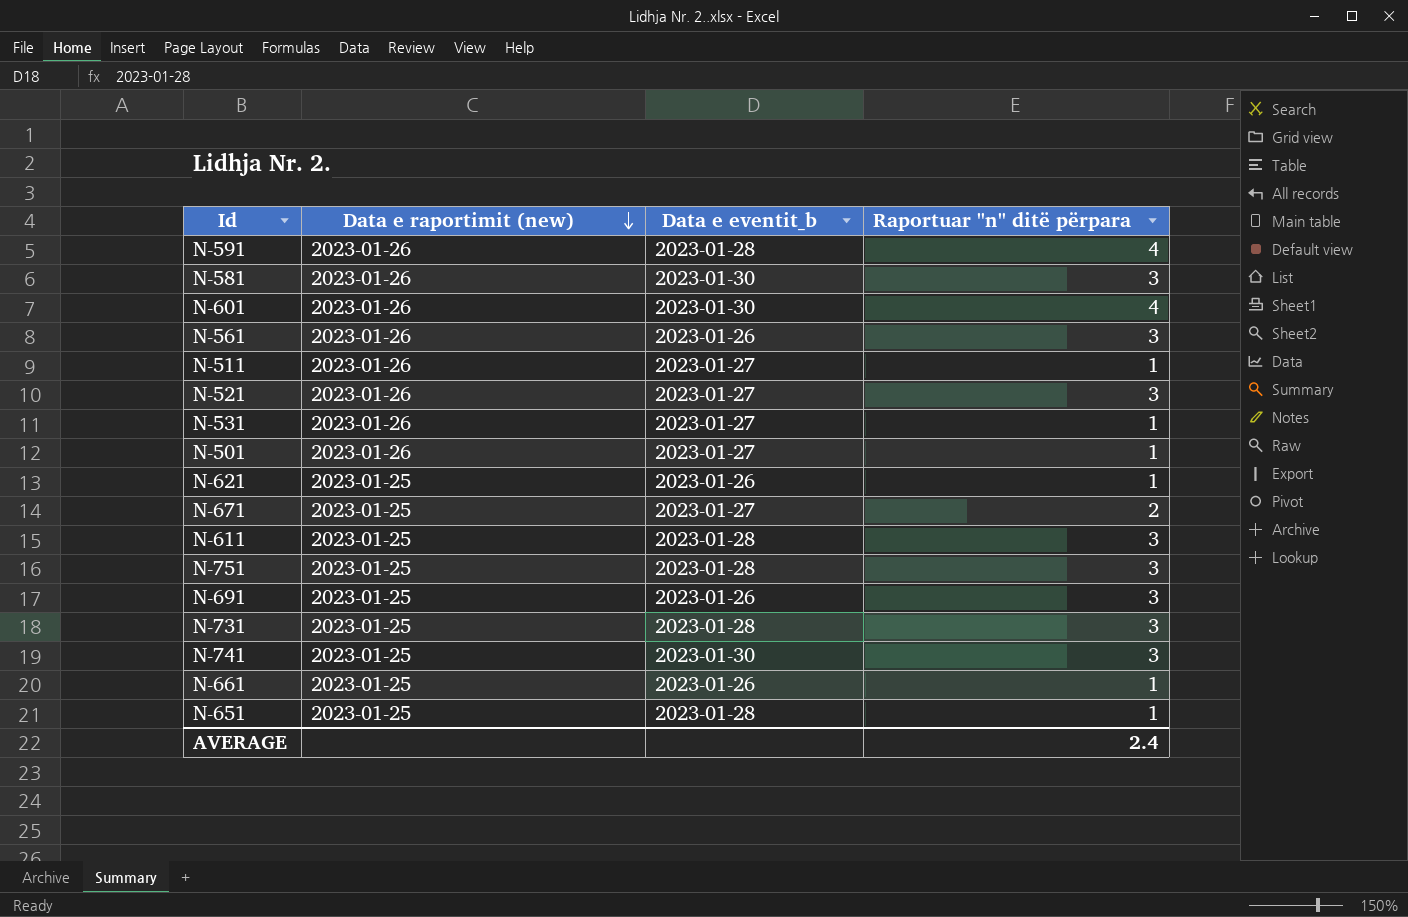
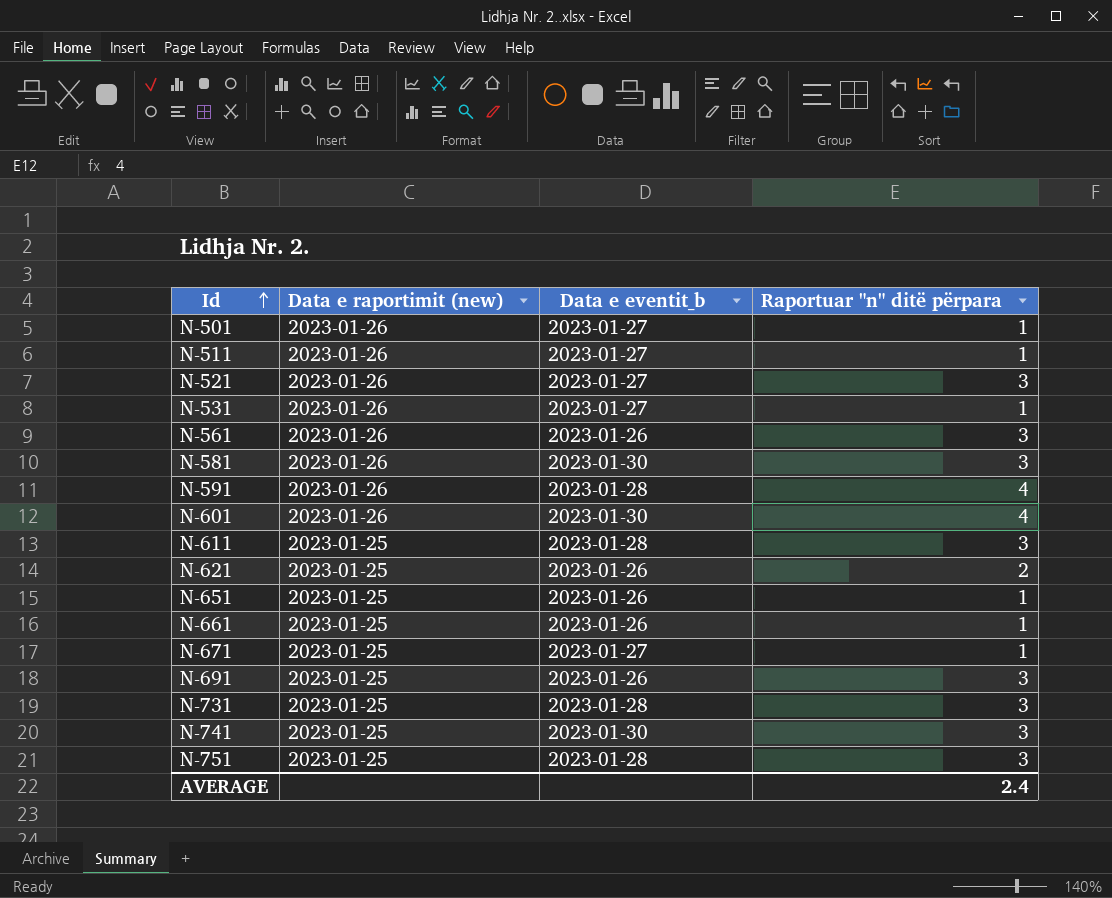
row order: Data e raportimit (new) descending -> Id ascending
N-621 | Raportuar "n" ditë përpara: 1 -> 2
N-651 | Data e eventit_b: 2023-01-28 -> 2023-01-26
N-671 | Raportuar "n" ditë përpara: 2 -> 1

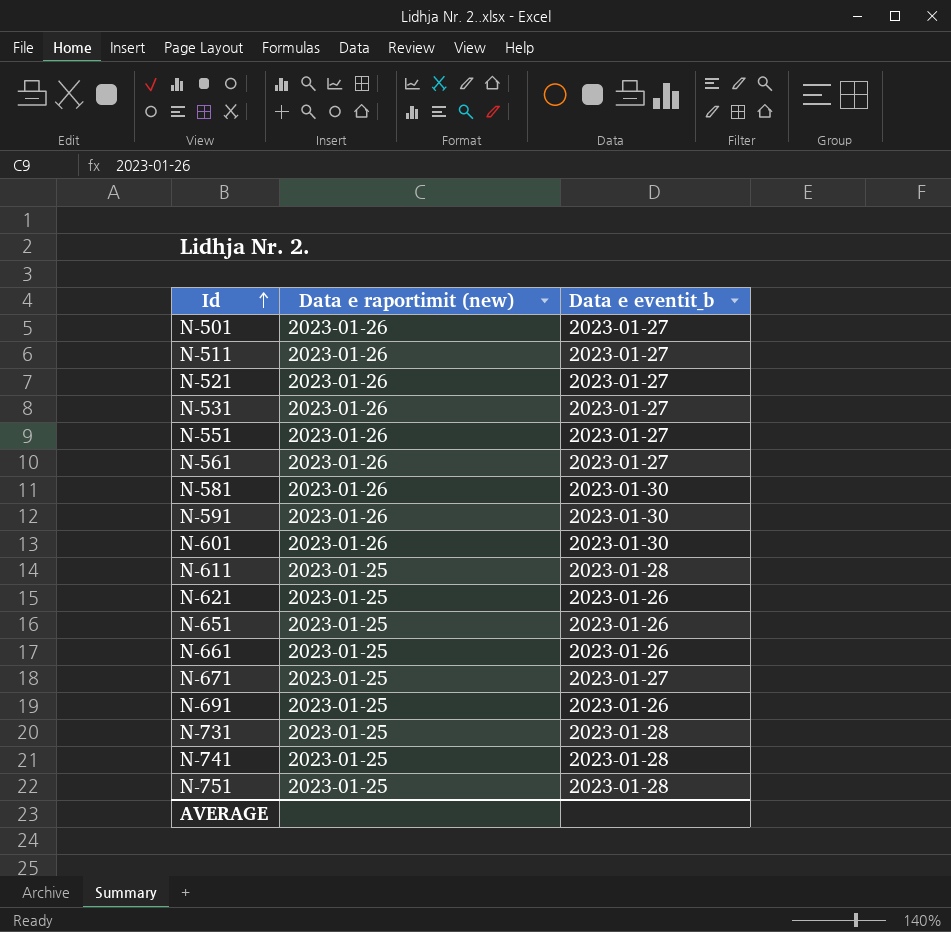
column Raportuar "n" ditë përpara | position: 4 -> none
row N-551: none -> 2023-01-26 | 2023-01-27
N-561 | Data e eventit_b: 2023-01-26 -> 2023-01-27
N-591 | Data e eventit_b: 2023-01-28 -> 2023-01-30
N-741 | Data e eventit_b: 2023-01-30 -> 2023-01-28

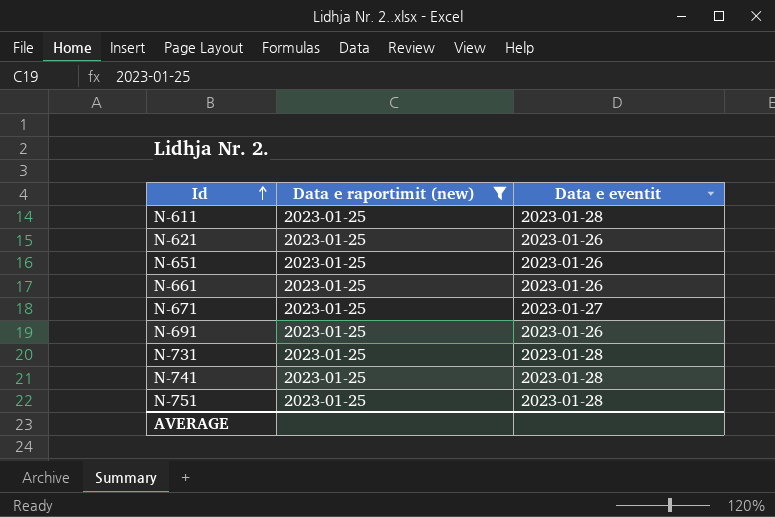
filter: none -> Data e raportimit (new) = 2023-01-25
column name: Data e eventit_b -> Data e eventit

